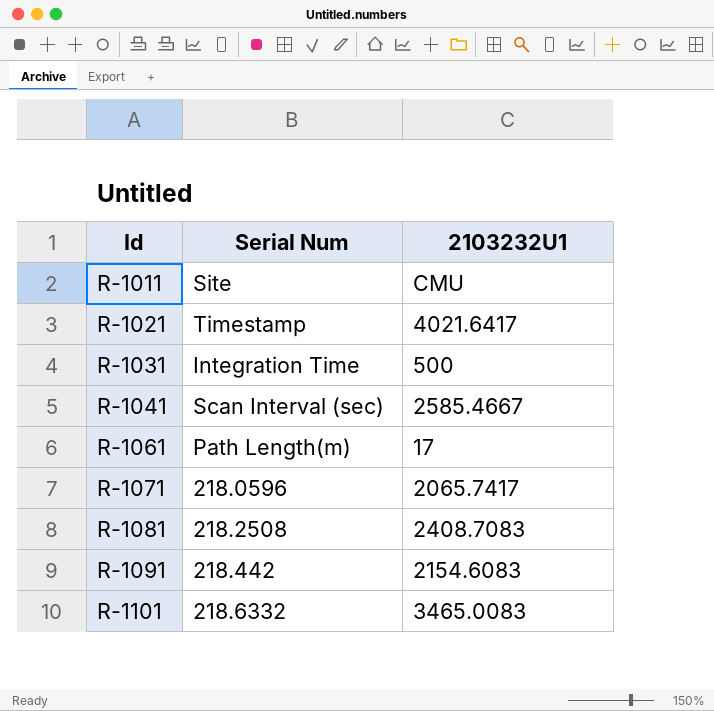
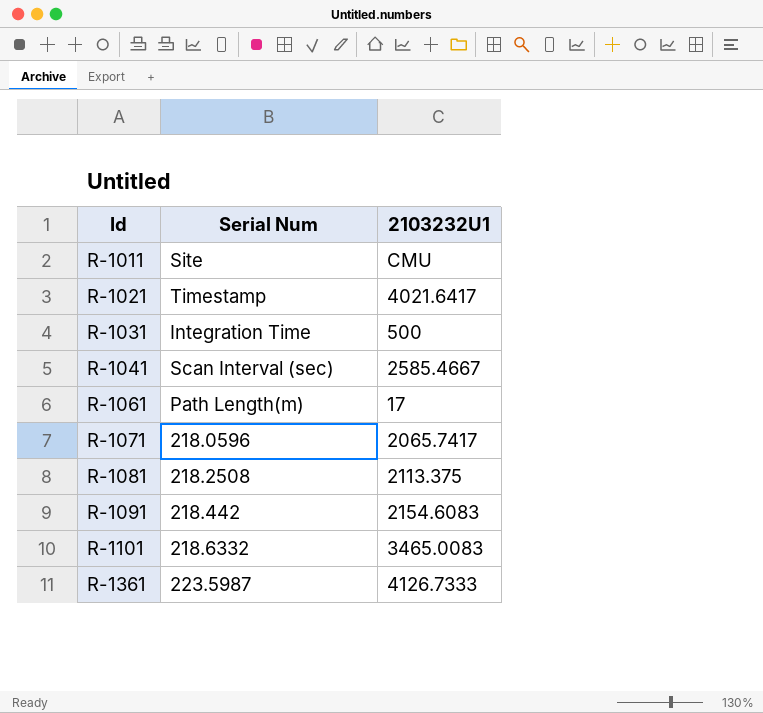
R-1081 | 2103232U1: 2408.7083 -> 2113.375
row R-1361: none -> 223.5987 | 4126.7333

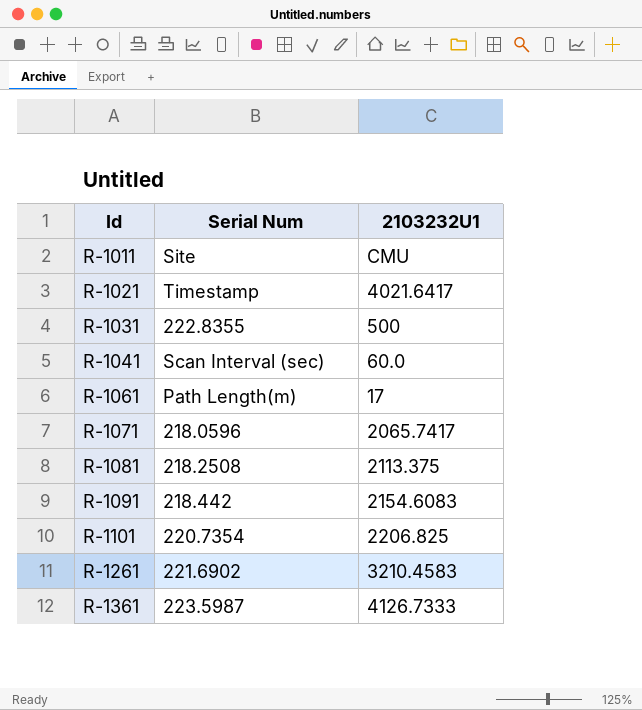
R-1031 | Serial Num: Integration Time -> 222.8355
R-1041 | 2103232U1: 2585.4667 -> 60.0
R-1101 | Serial Num: 218.6332 -> 220.7354
R-1101 | 2103232U1: 3465.0083 -> 2206.825
row R-1261: none -> 221.6902 | 3210.4583

